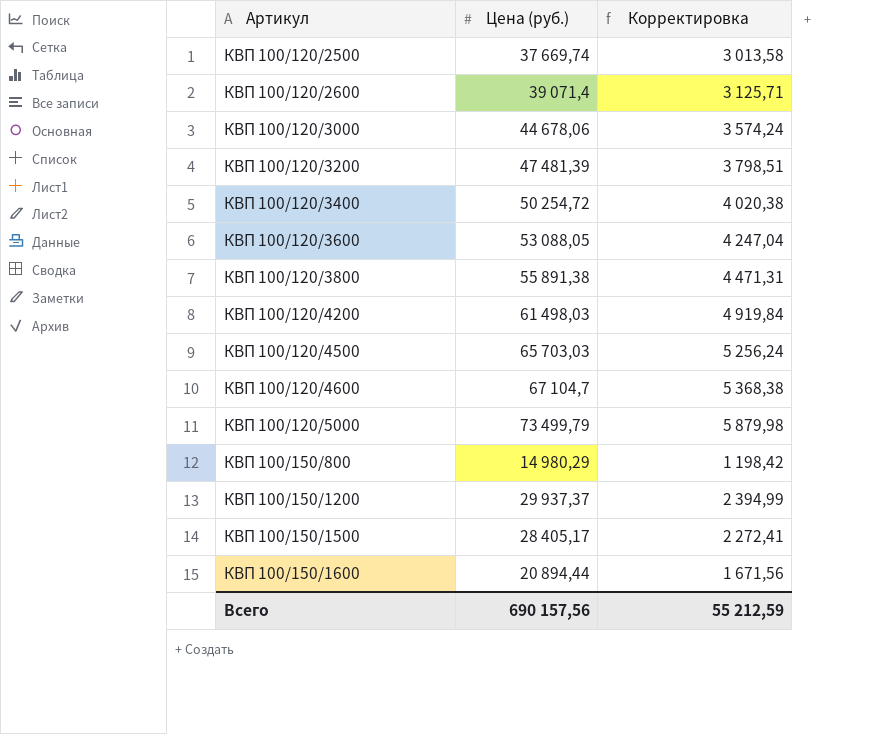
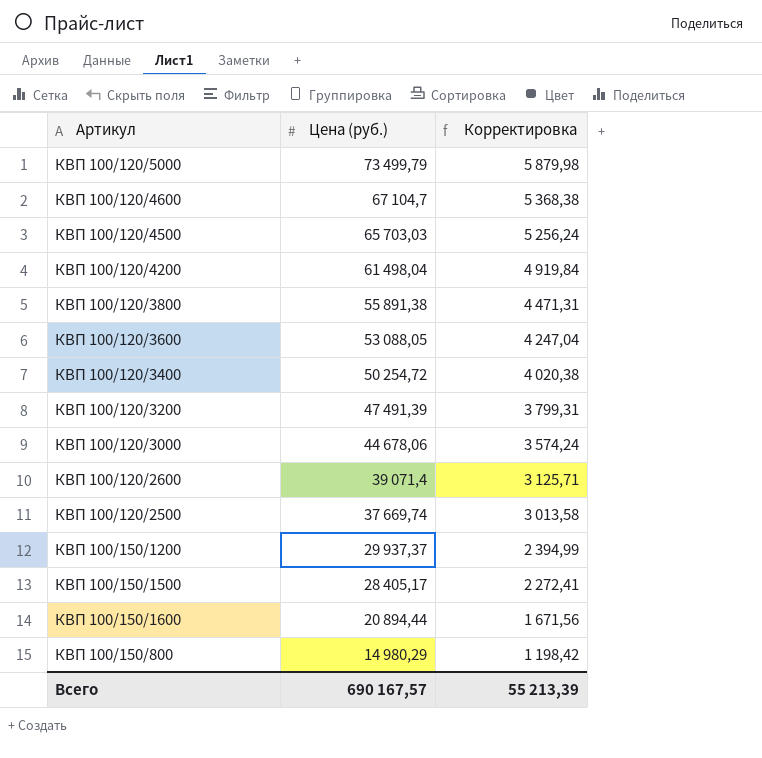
row order: Артикул ascending -> Цена (руб.) descending
КВП 100/120/4200 | Цена (руб.): 61 498,03 -> 61 498,04
КВП 100/120/3200 | Цена (руб.): 47 481,39 -> 47 491,39
КВП 100/120/3200 | Корректировка: 3 798,51 -> 3 799,31
Всего | Цена (руб.): 690 157,56 -> 690 167,57
Всего | Корректировка: 55 212,59 -> 55 213,39

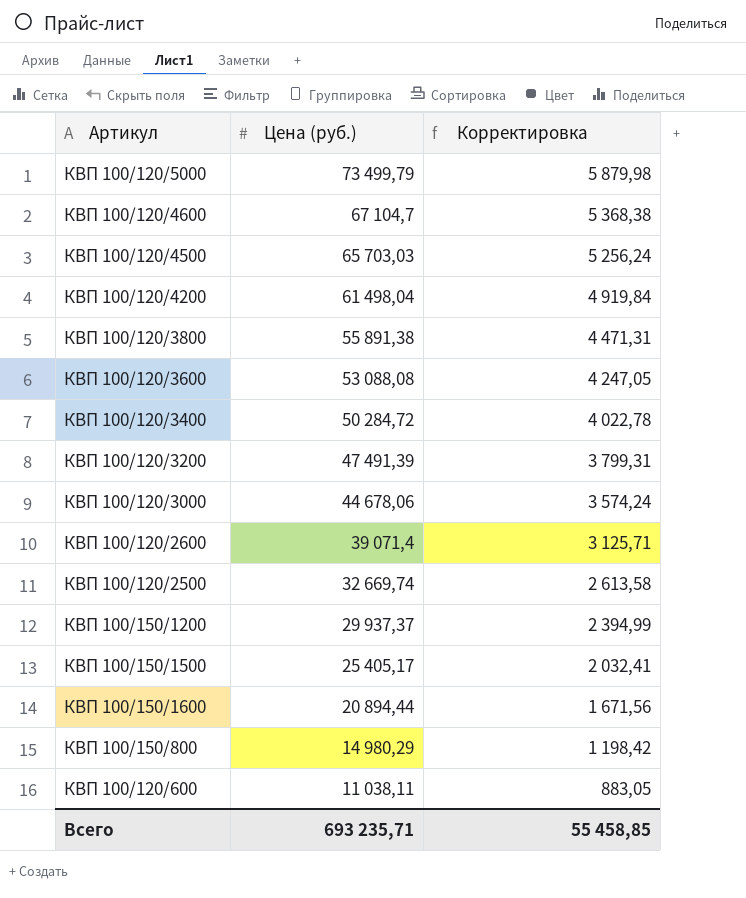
КВП 100/120/3600 | Цена (руб.): 53 088,05 -> 53 088,08
КВП 100/120/3600 | Корректировка: 4 247,04 -> 4 247,05
КВП 100/120/3400 | Цена (руб.): 50 254,72 -> 50 284,72
КВП 100/120/3400 | Корректировка: 4 020,38 -> 4 022,78
КВП 100/120/2500 | Цена (руб.): 37 669,74 -> 32 669,74
КВП 100/120/2500 | Корректировка: 3 013,58 -> 2 613,58
КВП 100/150/1500 | Цена (руб.): 28 405,17 -> 25 405,17
КВП 100/150/1500 | Корректировка: 2 272,41 -> 2 032,41
row КВП 100/120/600: none -> 11 038,11 | 883,05
Всего | Цена (руб.): 690 167,57 -> 693 235,71
Всего | Корректировка: 55 213,39 -> 55 458,85

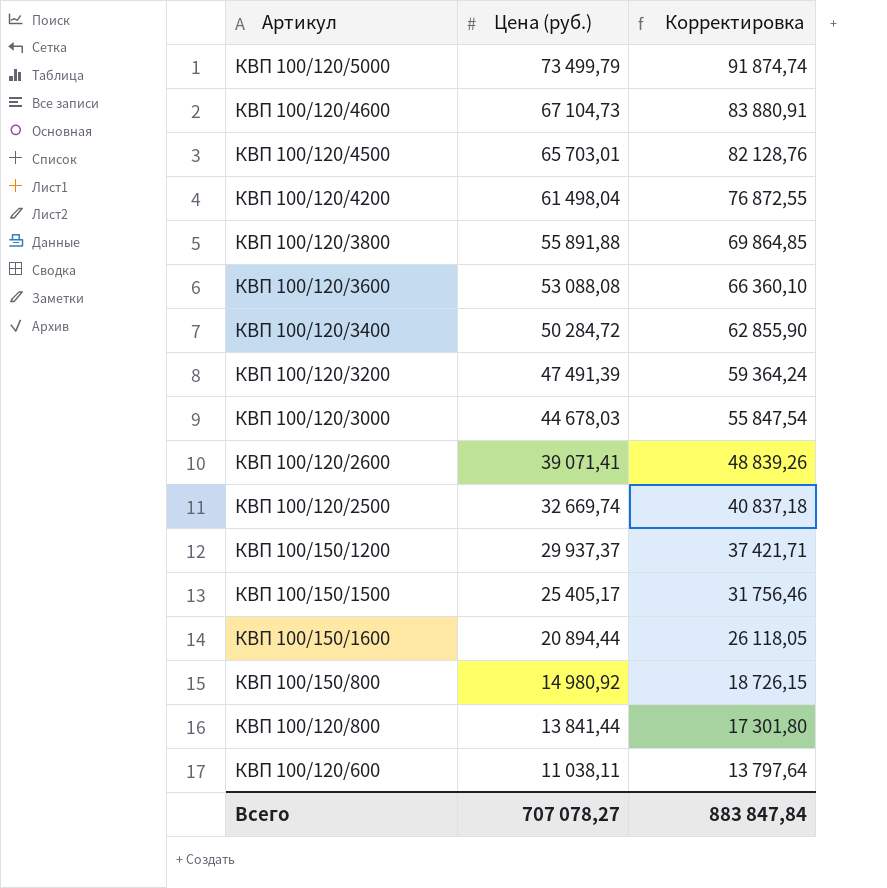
column Корректировка | formula: [Цена (руб.)] * 0,08 -> [Цена (руб.)] * 1,25
КВП 100/120/4600 | Цена (руб.): 67 104,7 -> 67 104,73
КВП 100/120/4500 | Цена (руб.): 65 703,03 -> 65 703,01
КВП 100/120/3800 | Цена (руб.): 55 891,38 -> 55 891,88
КВП 100/120/3000 | Цена (руб.): 44 678,06 -> 44 678,03
КВП 100/120/2600 | Цена (руб.): 39 071,4 -> 39 071,41
КВП 100/150/800 | Цена (руб.): 14 980,29 -> 14 980,92
row КВП 100/120/800: none -> 13 841,44 | 17 301,80
Всего | Цена (руб.): 693 235,71 -> 707 078,27
Всего | Корректировка: 55 458,85 -> 883 847,84

